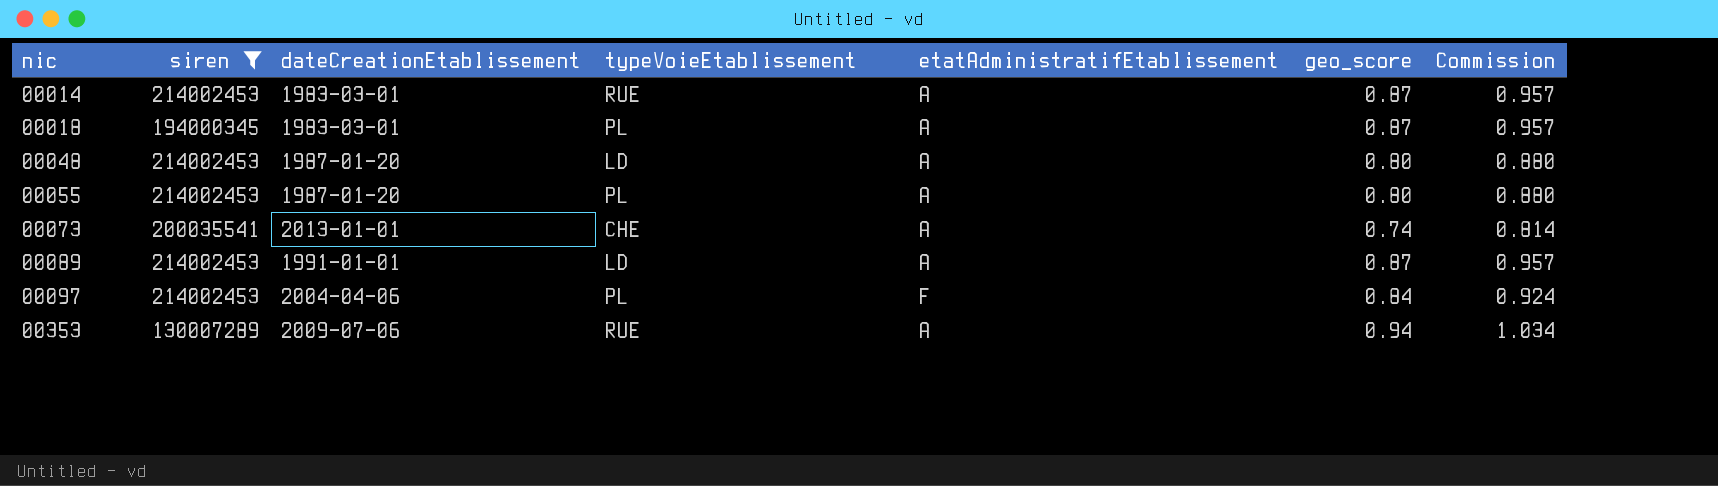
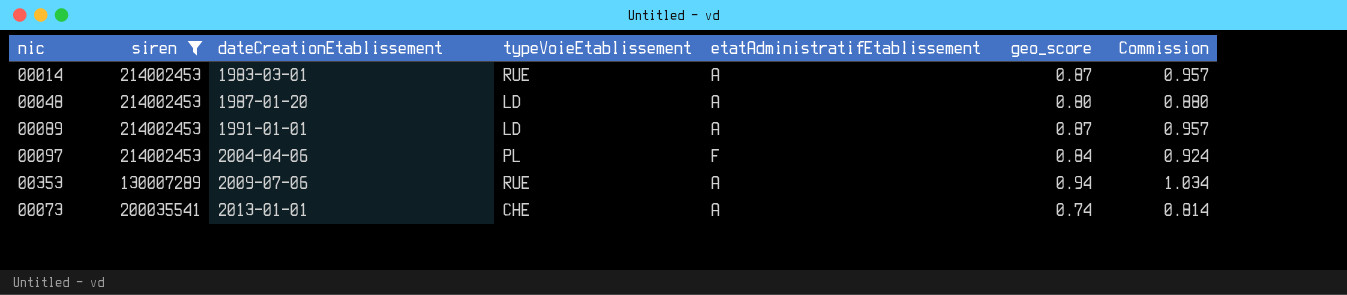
row order: nic ascending -> dateCreationEtablissement ascending
row 00018: 194000345 | 1983-03-01 | PL | A | 0.87 | 0.957 -> none
row 00055: 214002453 | 1987-01-20 | PL | A | 0.80 | 0.880 -> none

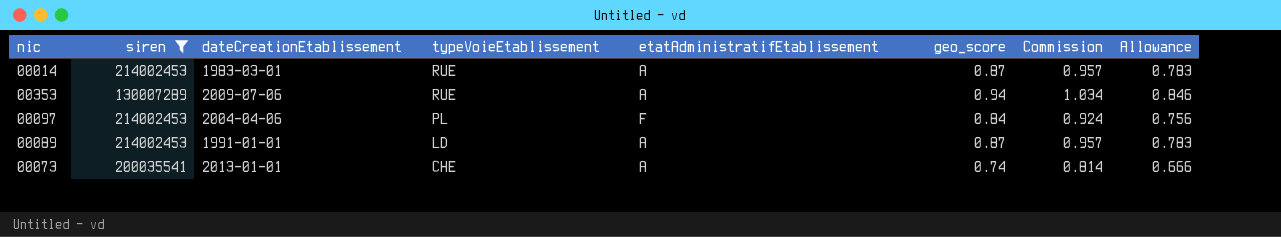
row order: dateCreationEtablissement ascending -> typeVoieEtablissement descending
column Allowance | formula: none -> [geo_score] * 0.9
row 00048: 214002453 | 1987-01-20 | LD | A | 0.80 | 0.880 -> none

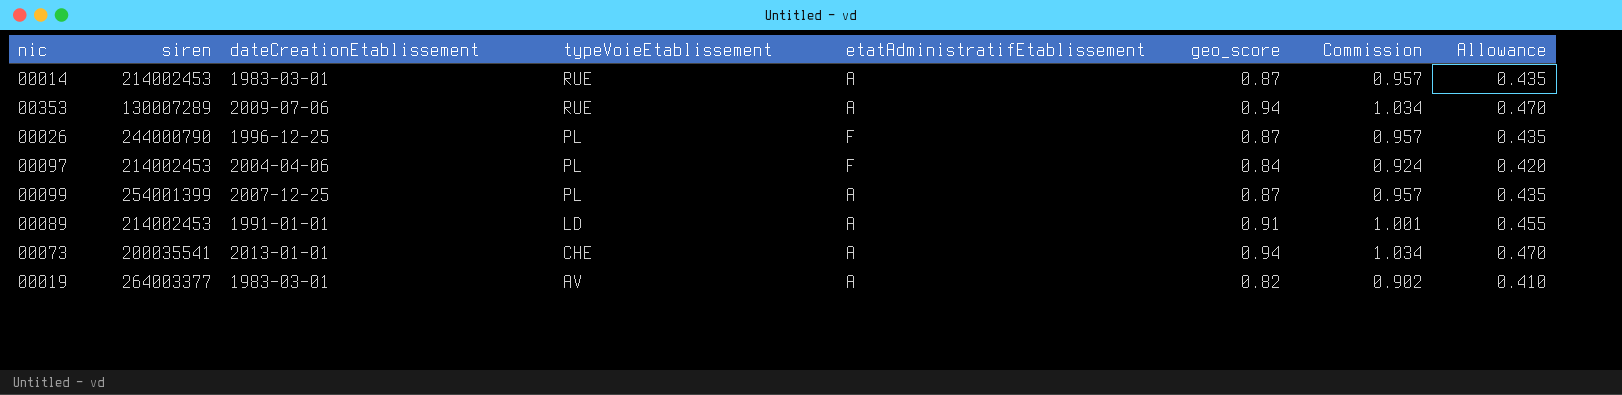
filter: siren <= 214002453 -> none
column Allowance | formula: [geo_score] * 0.9 -> [geo_score] * 0.5
00089 | geo_score: 0.87 -> 0.91
00089 | Commission: 0.957 -> 1.001
00073 | geo_score: 0.74 -> 0.94
00073 | Commission: 0.814 -> 1.034

